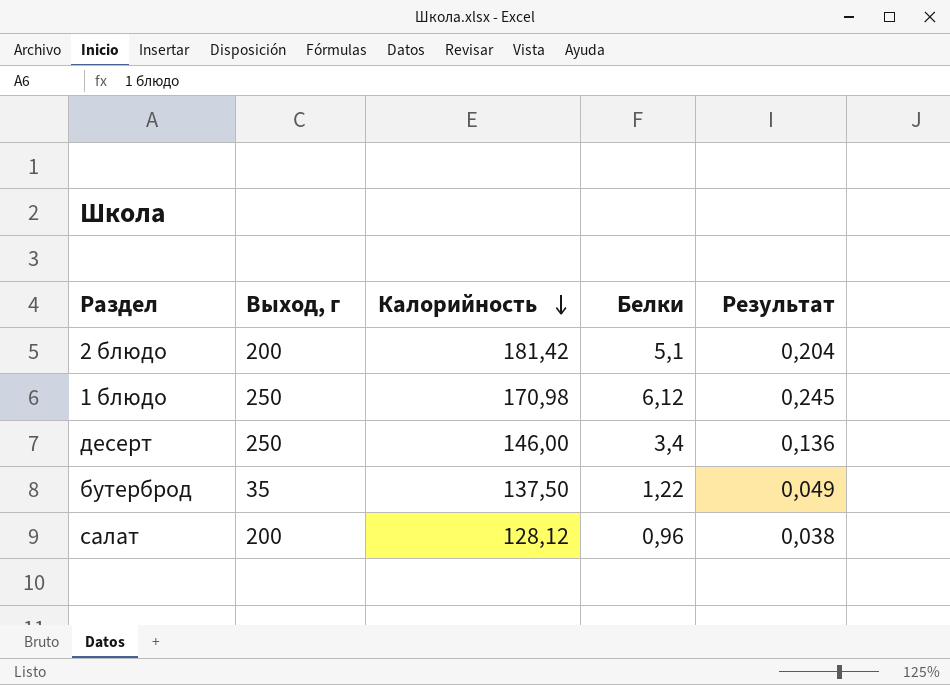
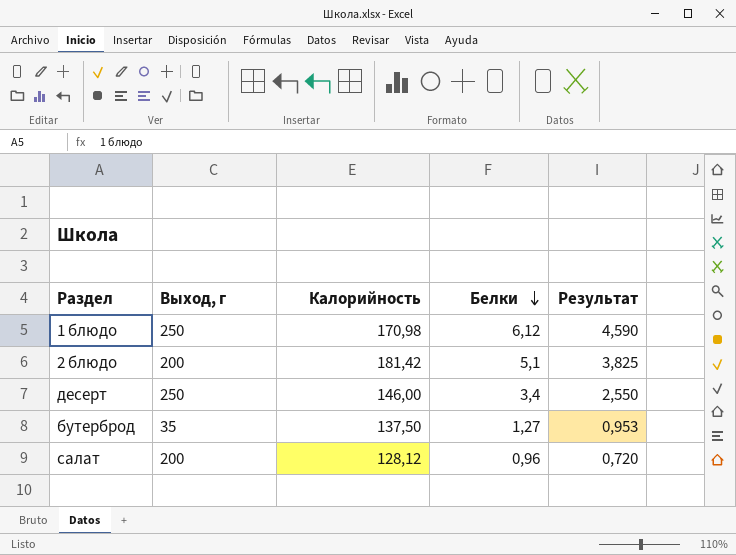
row order: Калорийность descending -> Белки descending
column Результат | formula: [Белки] * 0,04 -> [Белки] * 0,75
бутерброд | Белки: 1,22 -> 1,27

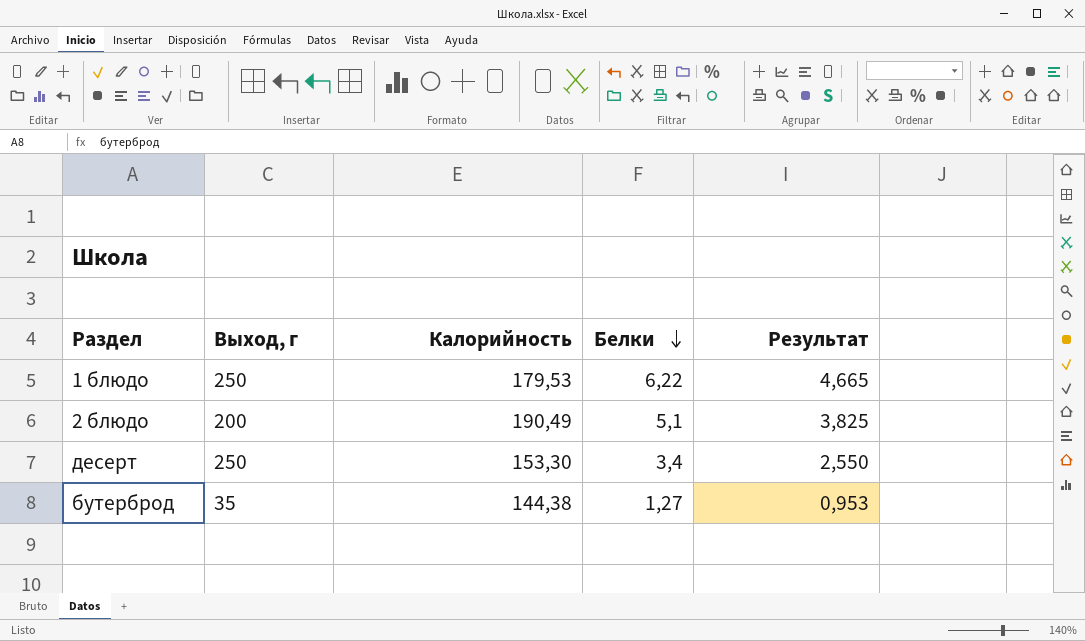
row салат: 200 | 128,12 | 0,96 | 0,720 -> none
1 блюдо | Калорийность: 170,98 -> 179,53
1 блюдо | Белки: 6,12 -> 6,22
1 блюдо | Результат: 4,590 -> 4,665
2 блюдо | Калорийность: 181,42 -> 190,49
десерт | Калорийность: 146,00 -> 153,30
бутерброд | Калорийность: 137,50 -> 144,38

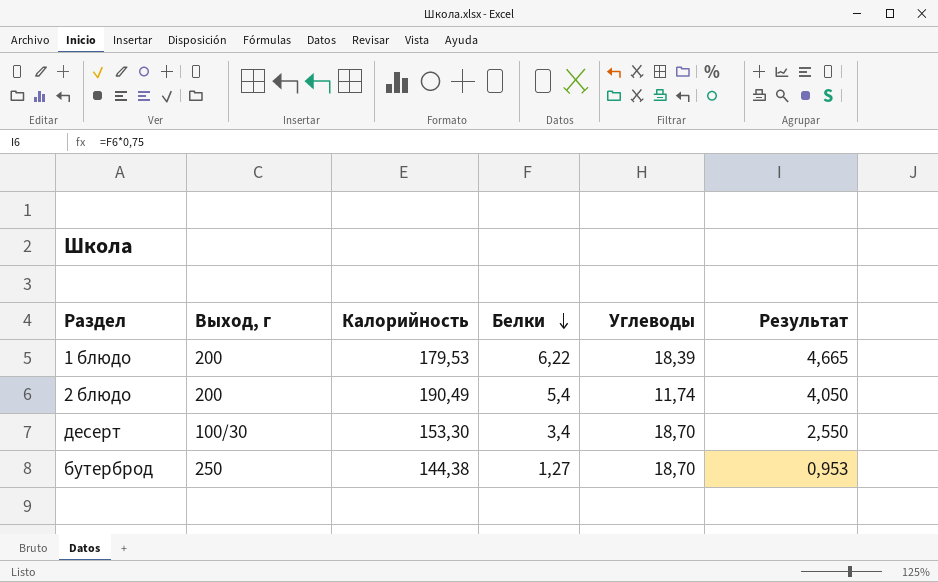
column Углеводы | position: none -> 5
1 блюдо | Выход, г: 250 -> 200
2 блюдо | Белки: 5,1 -> 5,4
2 блюдо | Результат: 3,825 -> 4,050
десерт | Выход, г: 250 -> 100/30
бутерброд | Выход, г: 35 -> 250

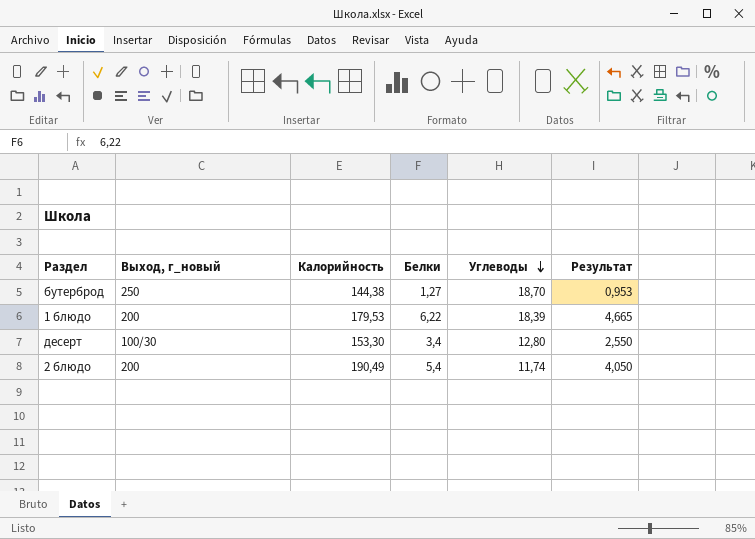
row order: Белки descending -> Углеводы descending
column name: Выход, г -> Выход, г_новый
десерт | Углеводы: 18,70 -> 12,80

